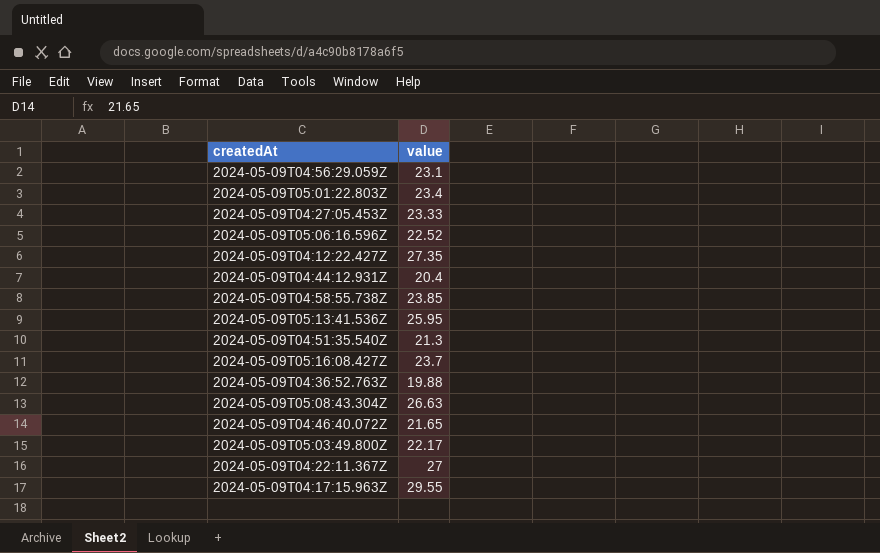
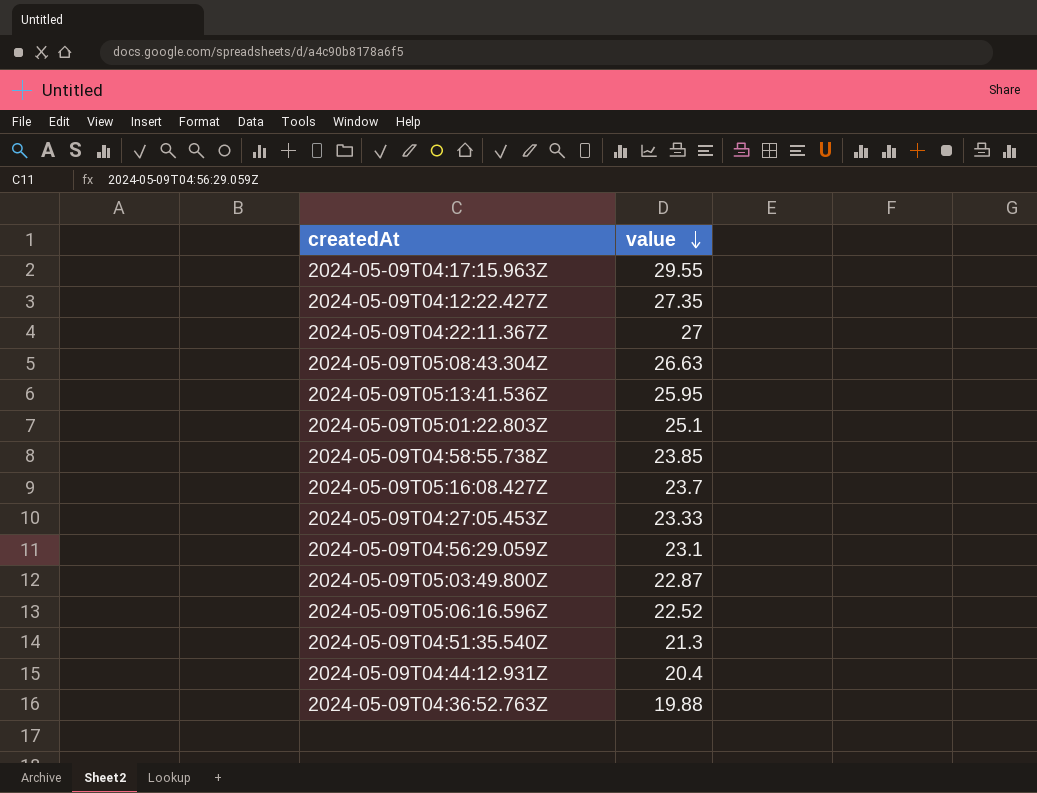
row order: none -> value descending
row 2024-05-09T04:46:40.072Z: 21.65 -> none
2024-05-09T05:01:22.803Z | value: 23.4 -> 25.1
2024-05-09T05:03:49.800Z | value: 22.17 -> 22.87

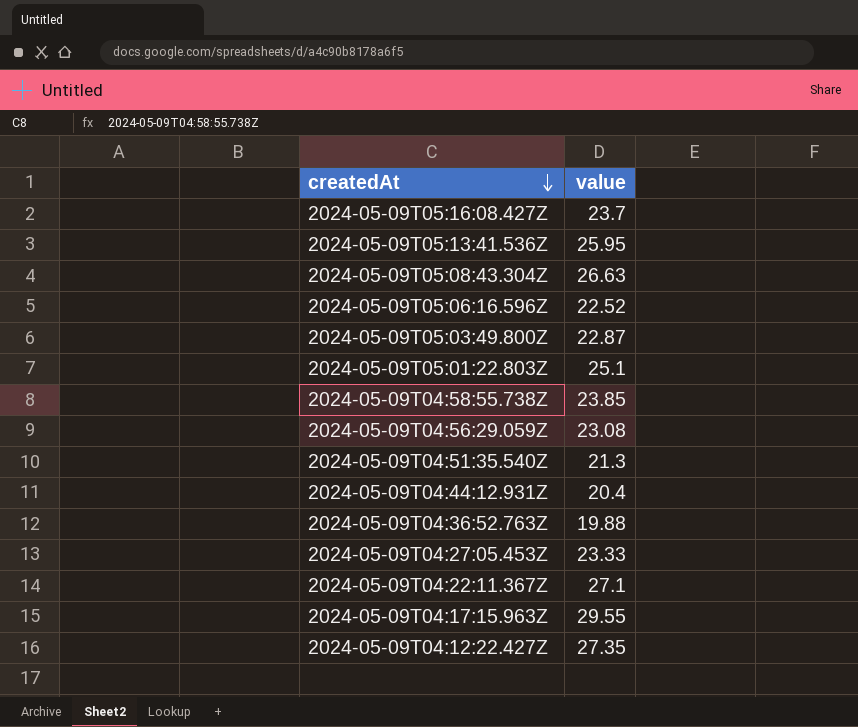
row order: value descending -> createdAt descending
2024-05-09T04:56:29.059Z | value: 23.1 -> 23.08
2024-05-09T04:22:11.367Z | value: 27 -> 27.1

